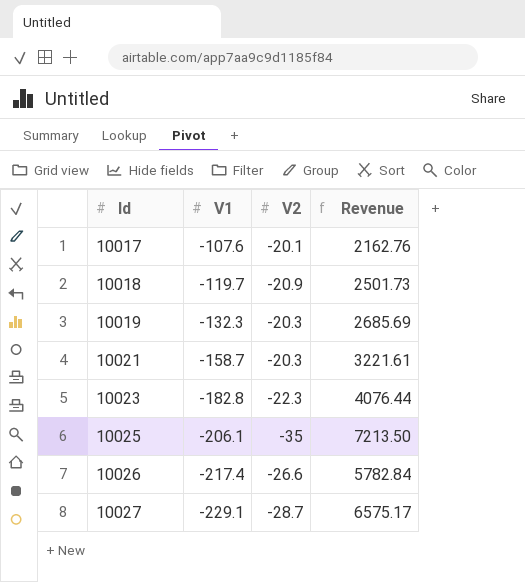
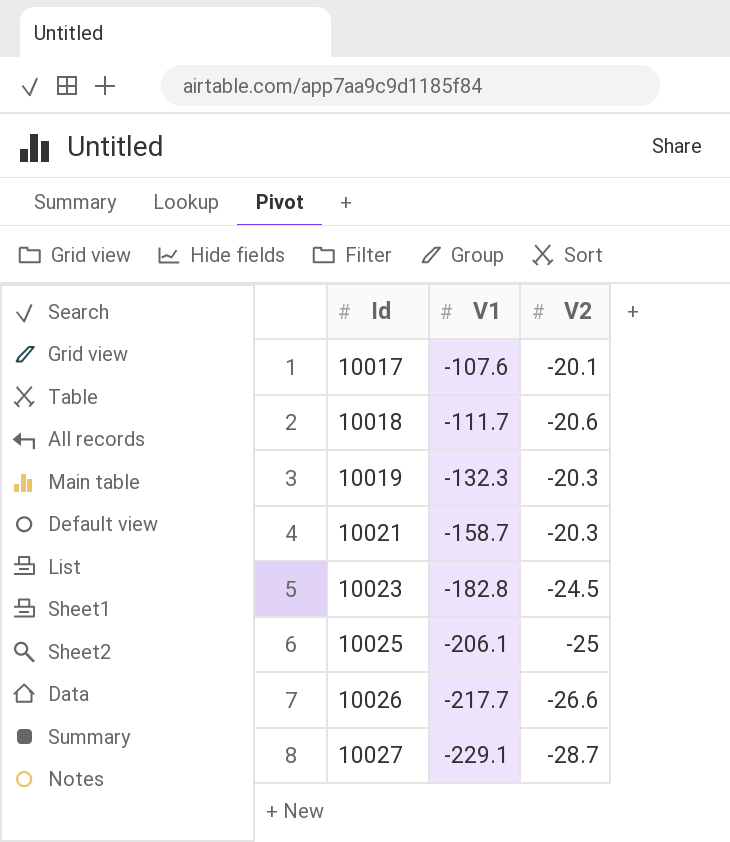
column Revenue | formula: [V1] * [V2] -> none
10018 | V1: -119.7 -> -111.7
10018 | V2: -20.9 -> -20.6
10023 | V2: -22.3 -> -24.5
10025 | V2: -35 -> -25
10026 | V1: -217.4 -> -217.7

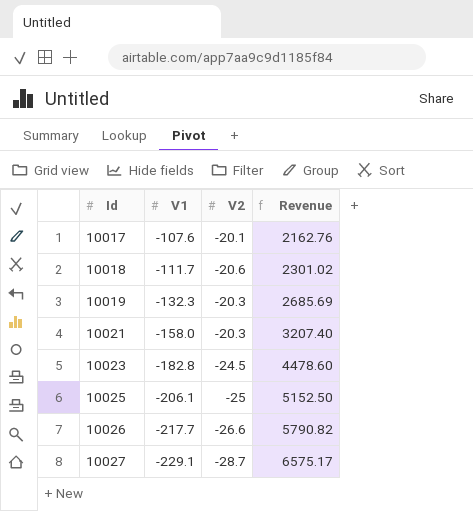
column Revenue | formula: none -> [V1] * [V2]
10021 | V1: -158.7 -> -158.0

